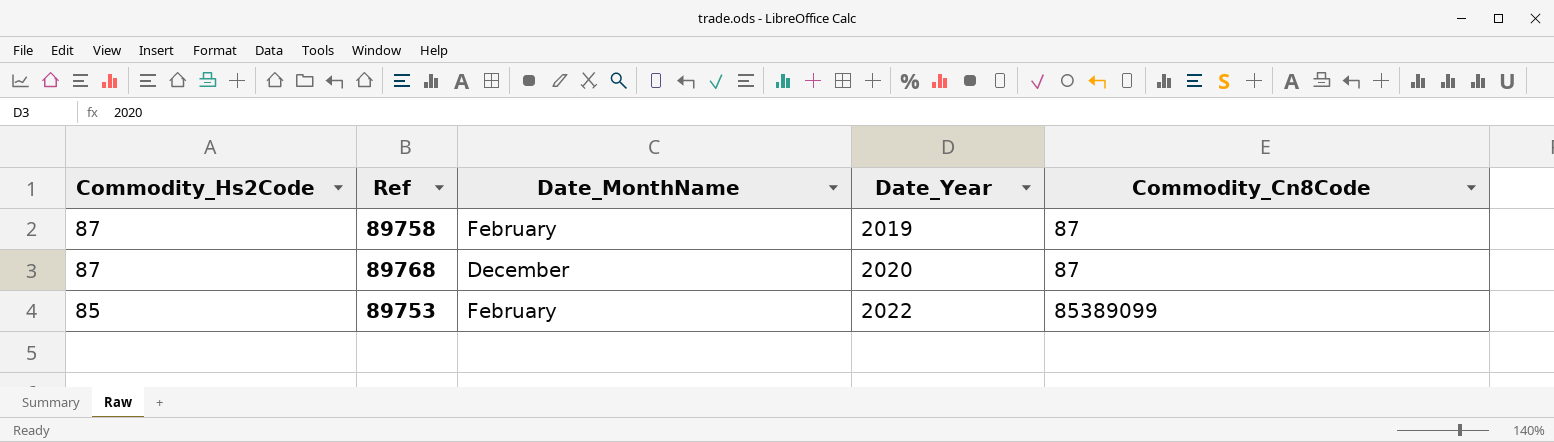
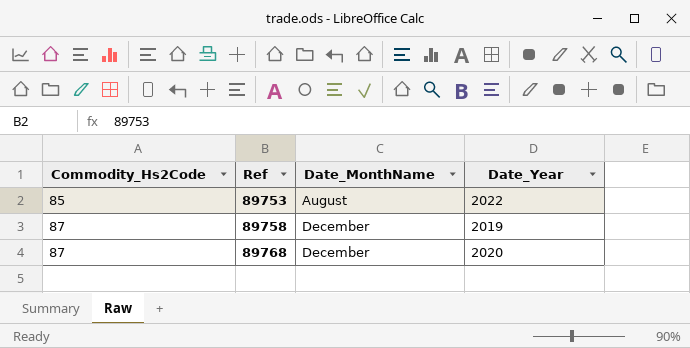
row order: Commodity_Hs2Code descending -> Commodity_Hs2Code ascending
column Commodity_Cn8Code | position: 5 -> none
89753 | Date_MonthName: February -> August
89758 | Date_MonthName: February -> December

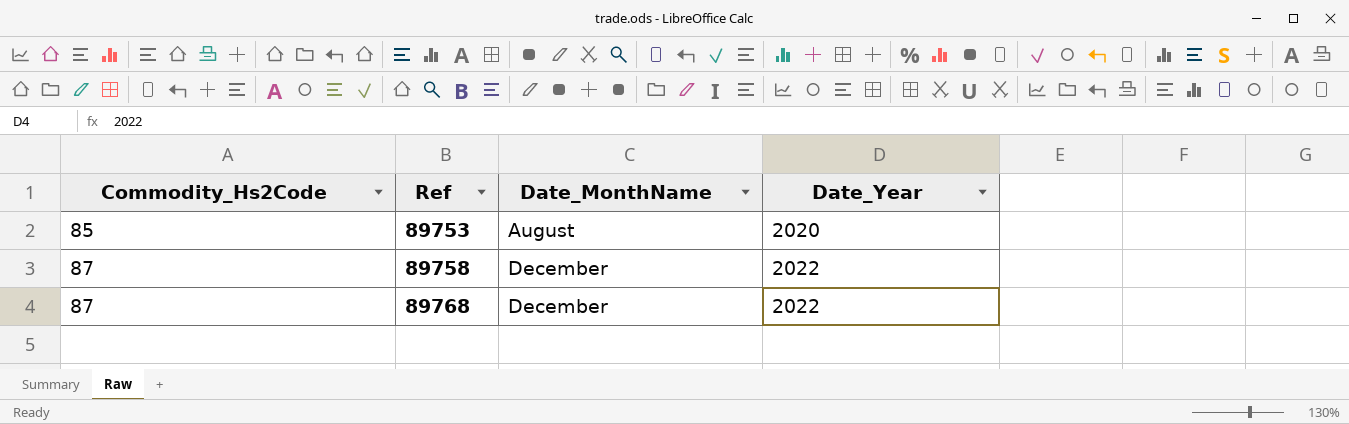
89753 | Date_Year: 2022 -> 2020
89758 | Date_Year: 2019 -> 2022
89768 | Date_Year: 2020 -> 2022

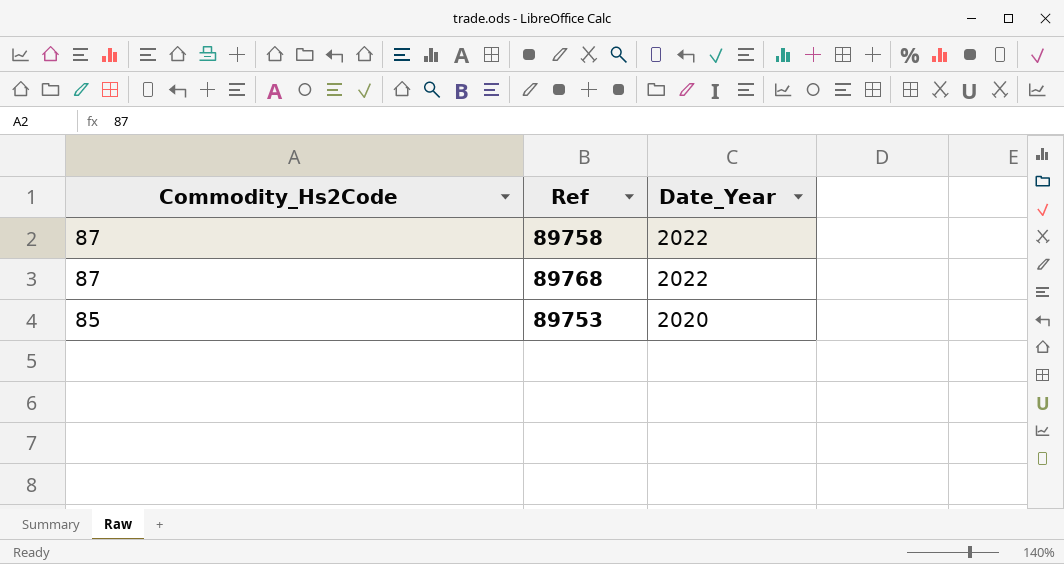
row order: Commodity_Hs2Code ascending -> Commodity_Hs2Code descending
column Date_MonthName | position: 3 -> none

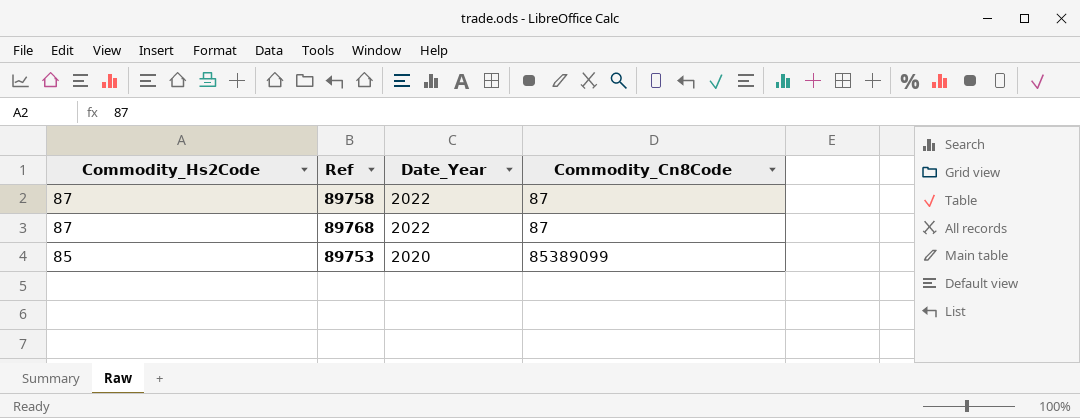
column Commodity_Cn8Code | position: none -> 4

